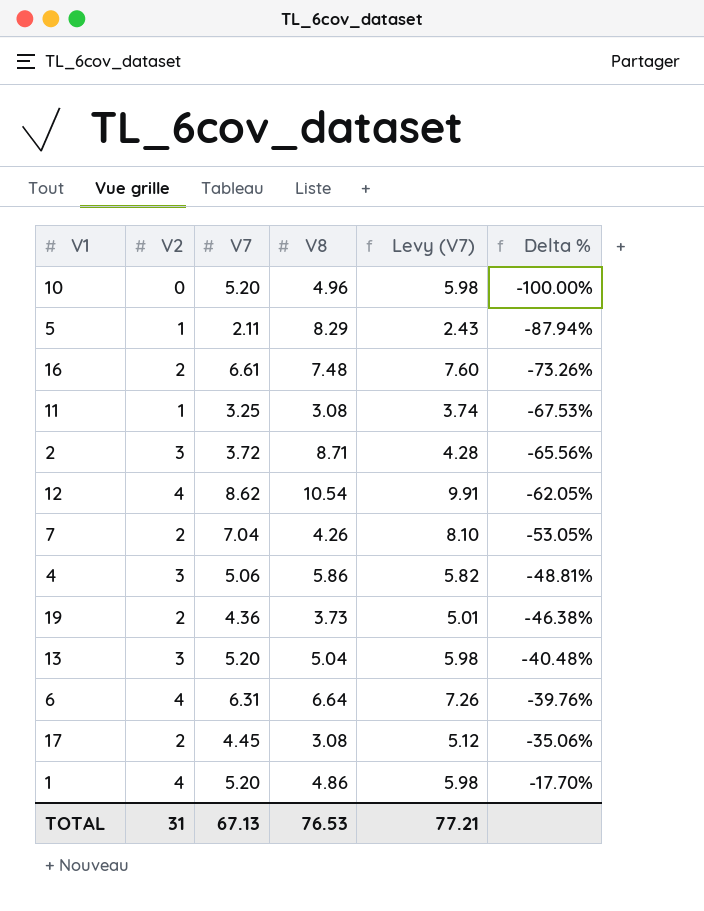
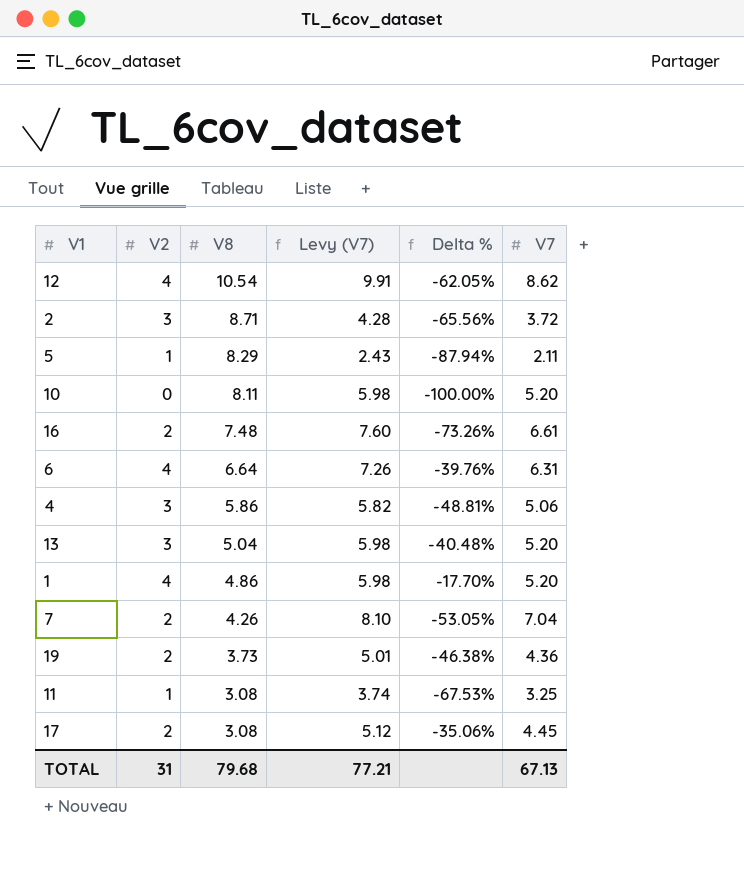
row order: Delta % ascending -> V8 descending
column V7 | position: 3 -> 6
10 | V8: 4.96 -> 8.11
TOTAL | V8: 76.53 -> 79.68

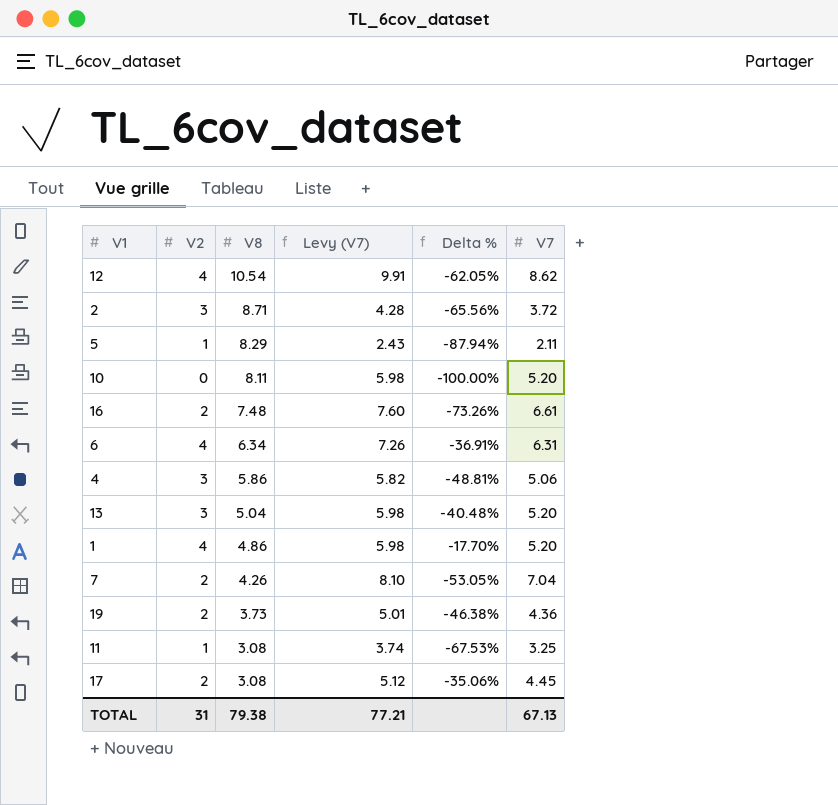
6 | V8: 6.64 -> 6.34
6 | Delta %: -39.76% -> -36.91%
TOTAL | V8: 79.68 -> 79.38

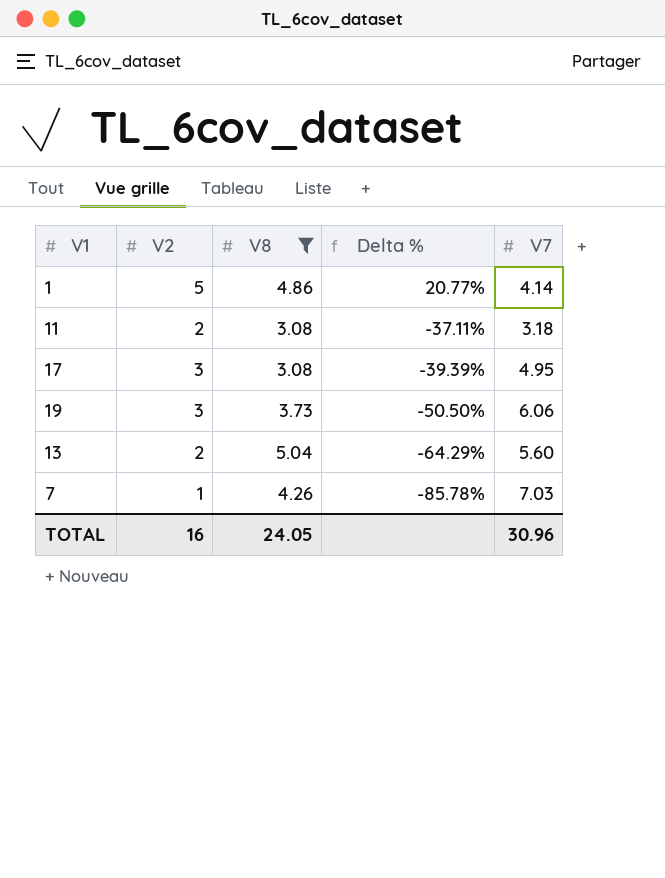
filter: none -> V8 <= 5.04
row order: V8 descending -> Delta % descending
column Levy (V7) | formula: [V7] * 1.15 -> none
column Delta % | formula: ([V2] - [V8]) / [V8] -> ([V2] - [V7]) / [V7]
1 | V2: 4 -> 5
1 | V7: 5.20 -> 4.14
11 | V2: 1 -> 2
11 | V7: 3.25 -> 3.18
17 | V2: 2 -> 3
17 | V7: 4.45 -> 4.95
19 | V2: 2 -> 3
19 | V7: 4.36 -> 6.06
13 | V2: 3 -> 2
13 | V7: 5.20 -> 5.60
7 | V2: 2 -> 1
7 | V7: 7.04 -> 7.03
TOTAL | V2: 31 -> 16
TOTAL | V8: 79.38 -> 24.05
TOTAL | V7: 67.13 -> 30.96

